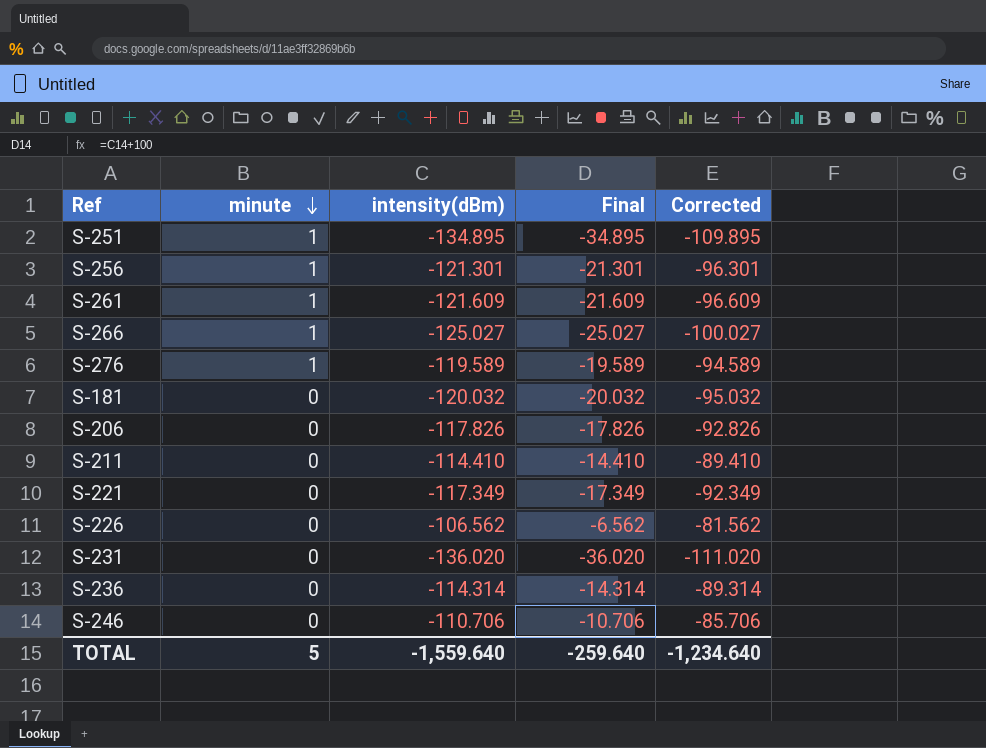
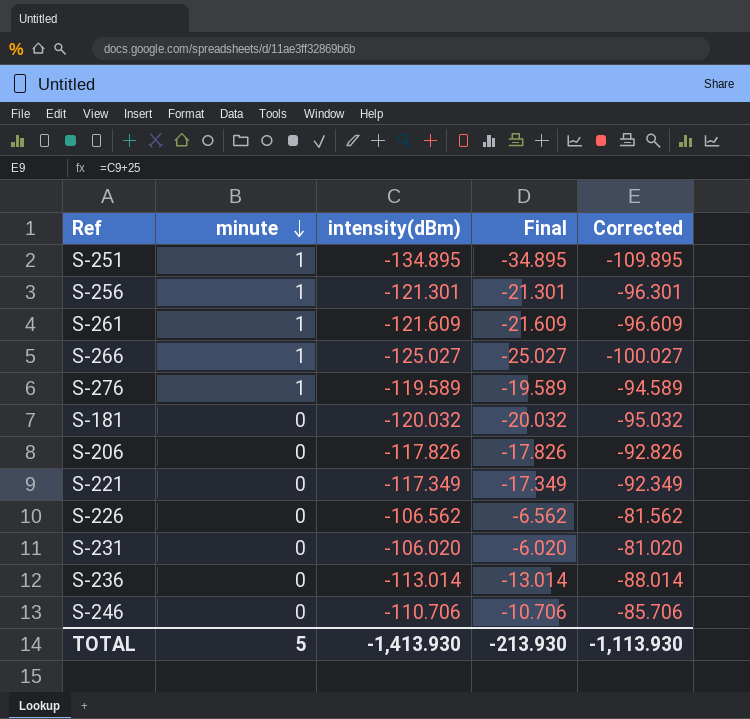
row S-211: 0 | -114.410 | -14.410 | -89.410 -> none
S-231 | intensity(dBm): -136.020 -> -106.020
S-231 | Final: -36.020 -> -6.020
S-231 | Corrected: -111.020 -> -81.020
S-236 | intensity(dBm): -114.314 -> -113.014
S-236 | Final: -14.314 -> -13.014
S-236 | Corrected: -89.314 -> -88.014
TOTAL | intensity(dBm): -1,559.640 -> -1,413.930
TOTAL | Final: -259.640 -> -213.930
TOTAL | Corrected: -1,234.640 -> -1,113.930

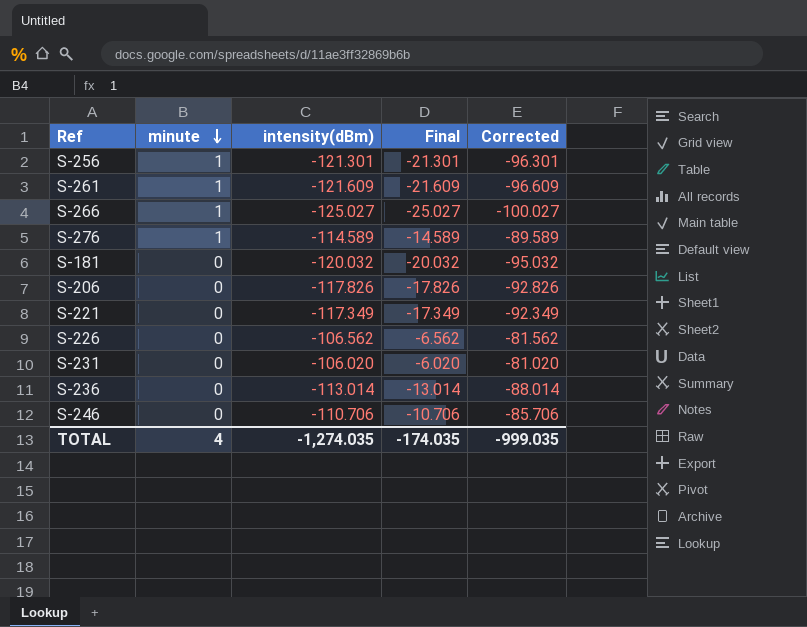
row S-251: 1 | -134.895 | -34.895 | -109.895 -> none
S-276 | intensity(dBm): -119.589 -> -114.589
S-276 | Final: -19.589 -> -14.589
S-276 | Corrected: -94.589 -> -89.589
TOTAL | minute: 5 -> 4
TOTAL | intensity(dBm): -1,413.930 -> -1,274.035
TOTAL | Final: -213.930 -> -174.035
TOTAL | Corrected: -1,113.930 -> -999.035

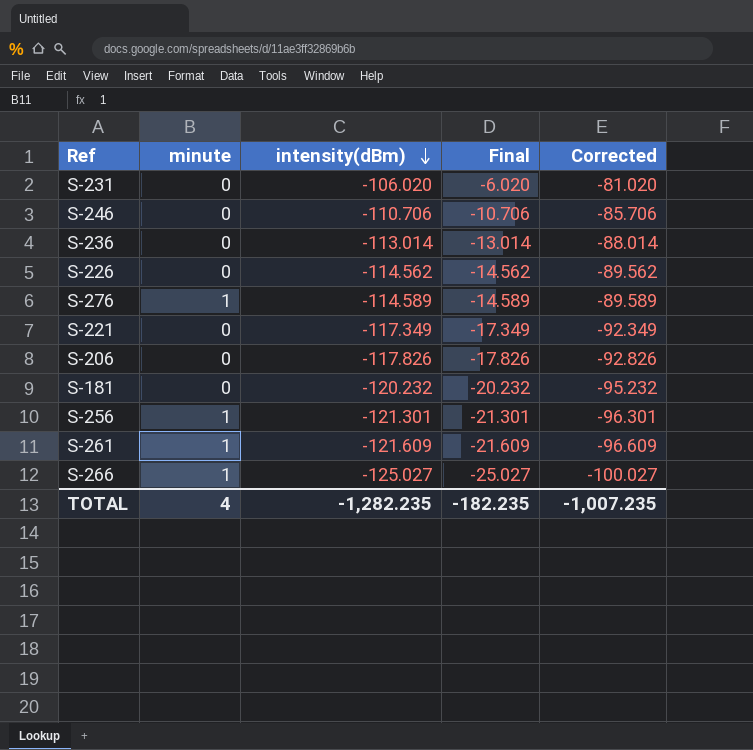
row order: minute descending -> intensity(dBm) descending
S-226 | intensity(dBm): -106.562 -> -114.562
S-226 | Final: -6.562 -> -14.562
S-226 | Corrected: -81.562 -> -89.562
S-181 | intensity(dBm): -120.032 -> -120.232
S-181 | Final: -20.032 -> -20.232
S-181 | Corrected: -95.032 -> -95.232
TOTAL | intensity(dBm): -1,274.035 -> -1,282.235
TOTAL | Final: -174.035 -> -182.235
TOTAL | Corrected: -999.035 -> -1,007.235

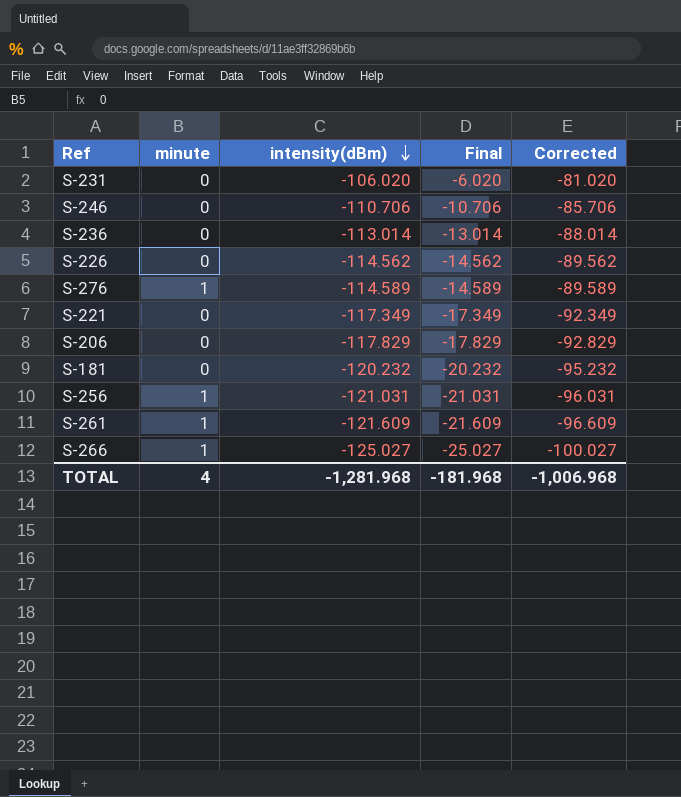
S-206 | intensity(dBm): -117.826 -> -117.829
S-206 | Final: -17.826 -> -17.829
S-206 | Corrected: -92.826 -> -92.829
S-256 | intensity(dBm): -121.301 -> -121.031
S-256 | Final: -21.301 -> -21.031
S-256 | Corrected: -96.301 -> -96.031
TOTAL | intensity(dBm): -1,282.235 -> -1,281.968
TOTAL | Final: -182.235 -> -181.968
TOTAL | Corrected: -1,007.235 -> -1,006.968

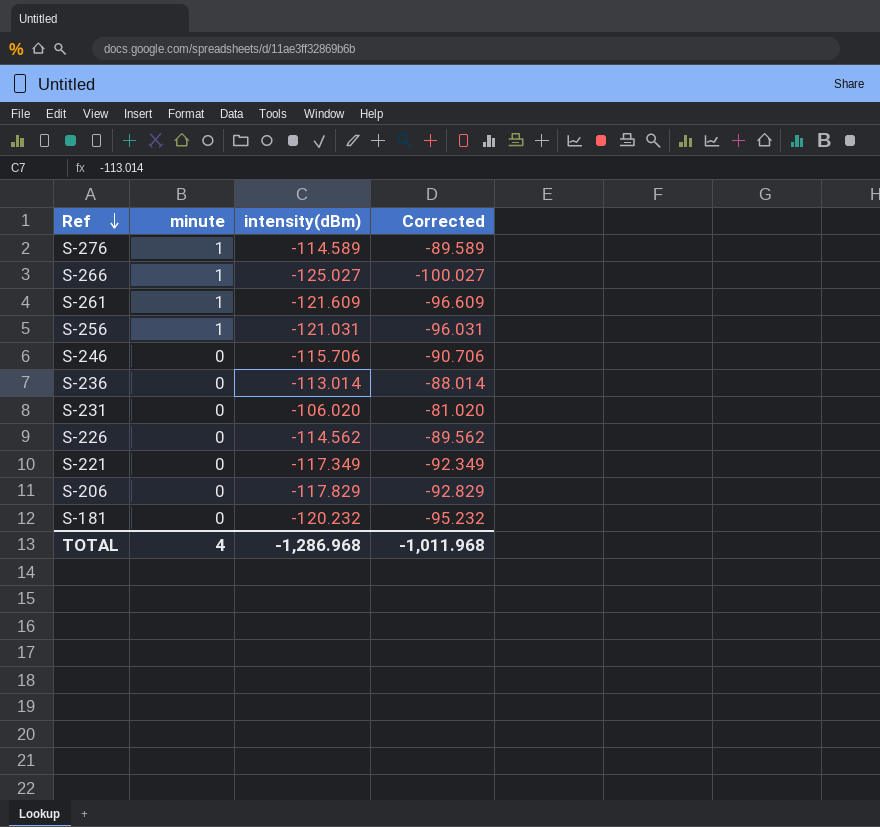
row order: intensity(dBm) descending -> Ref descending
column Final | formula: [intensity(dBm)] + 100 -> none
S-246 | intensity(dBm): -110.706 -> -115.706
S-246 | Corrected: -85.706 -> -90.706
TOTAL | intensity(dBm): -1,281.968 -> -1,286.968
TOTAL | Corrected: -1,006.968 -> -1,011.968

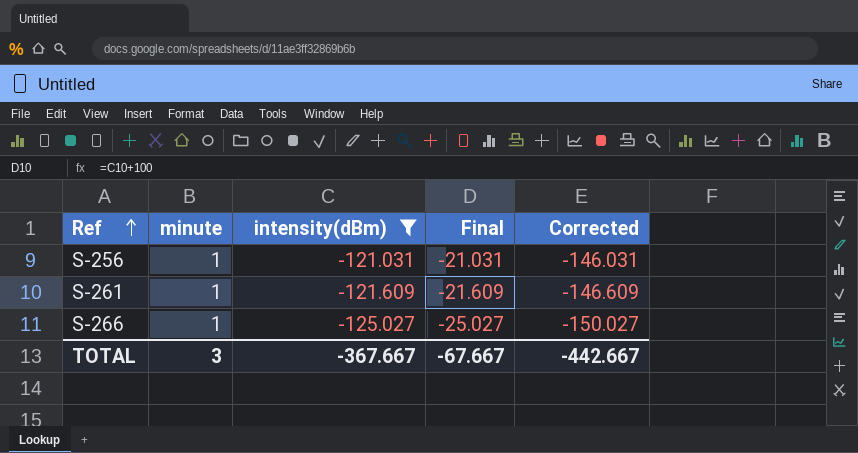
filter: none -> intensity(dBm) <= -121.031
row order: Ref descending -> Ref ascending
column Final | formula: none -> [intensity(dBm)] + 100
column Corrected | formula: [intensity(dBm)] + 25 -> [intensity(dBm)] - 25
TOTAL | minute: 4 -> 3
TOTAL | intensity(dBm): -1,286.968 -> -367.667
TOTAL | Corrected: -1,011.968 -> -442.667

